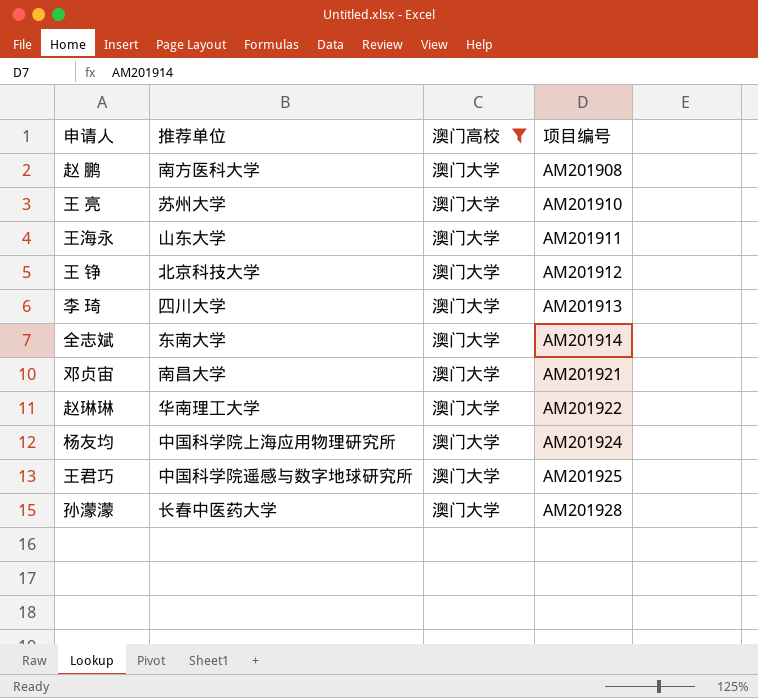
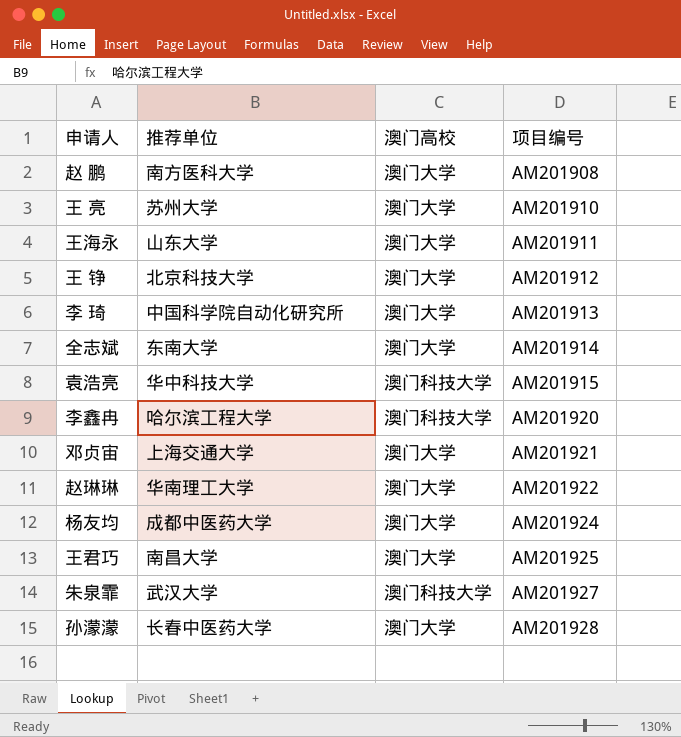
filter: 澳门高校 = 澳门大学 -> none
李 琦 | 推荐单位: 四川大学 -> 中国科学院自动化研究所
邓贞宙 | 推荐单位: 南昌大学 -> 上海交通大学
杨友均 | 推荐单位: 中国科学院上海应用物理研究所 -> 成都中医药大学
王君巧 | 推荐单位: 中国科学院遥感与数字地球研究所 -> 南昌大学

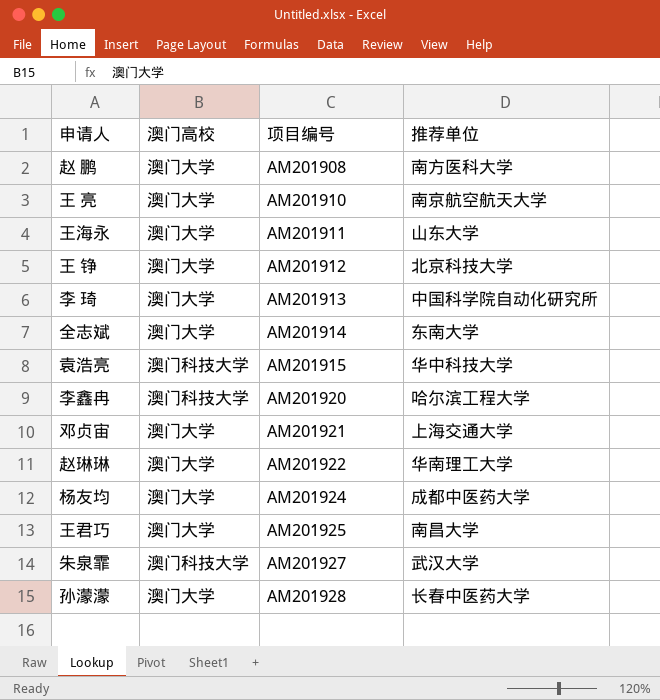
column 推荐单位 | position: 2 -> 4
王 亮 | 推荐单位: 苏州大学 -> 南京航空航天大学

